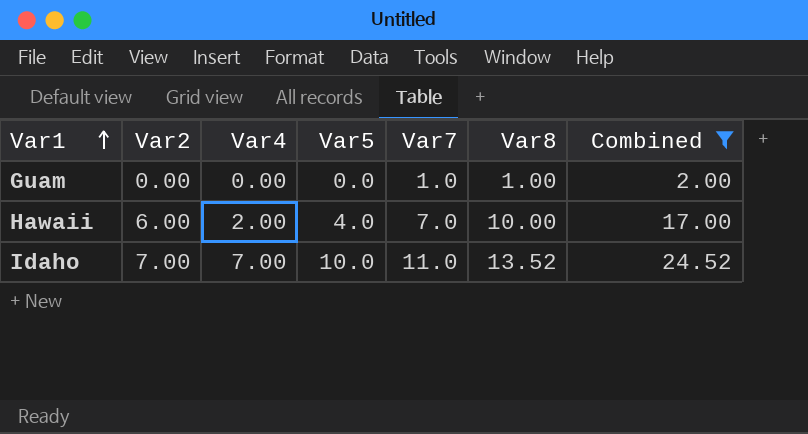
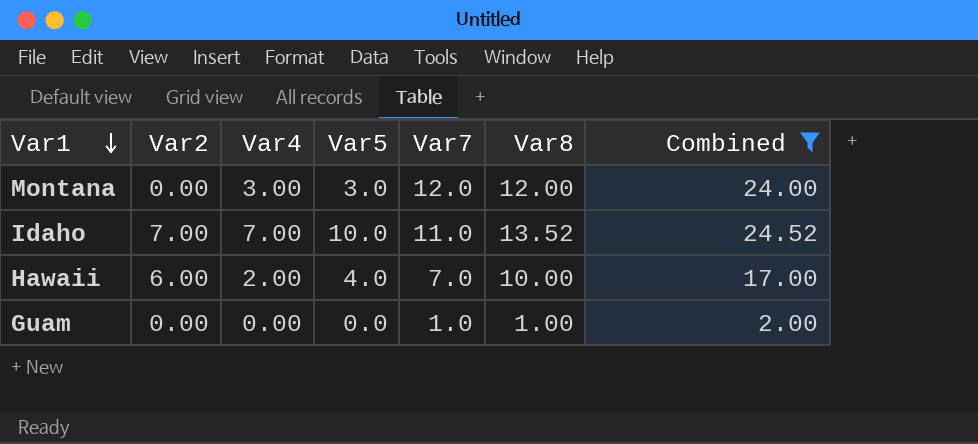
row order: Var1 ascending -> Var1 descending
row Montana: none -> 0.00 | 3.00 | 3.0 | 12.0 | 12.00 | 24.00

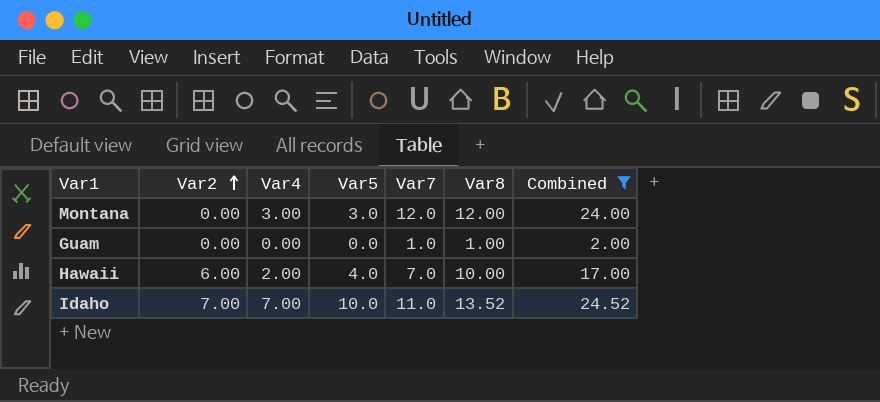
row order: Var1 descending -> Var2 ascending

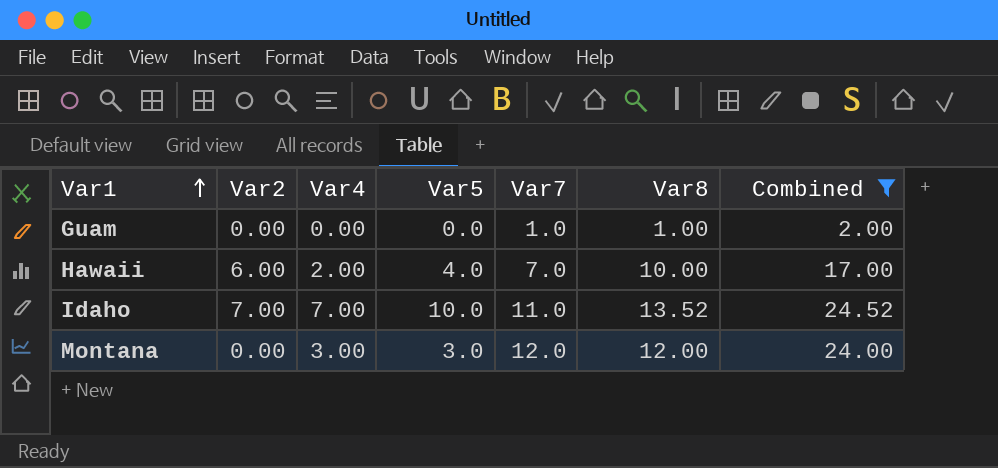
row order: Var2 ascending -> Var1 ascending

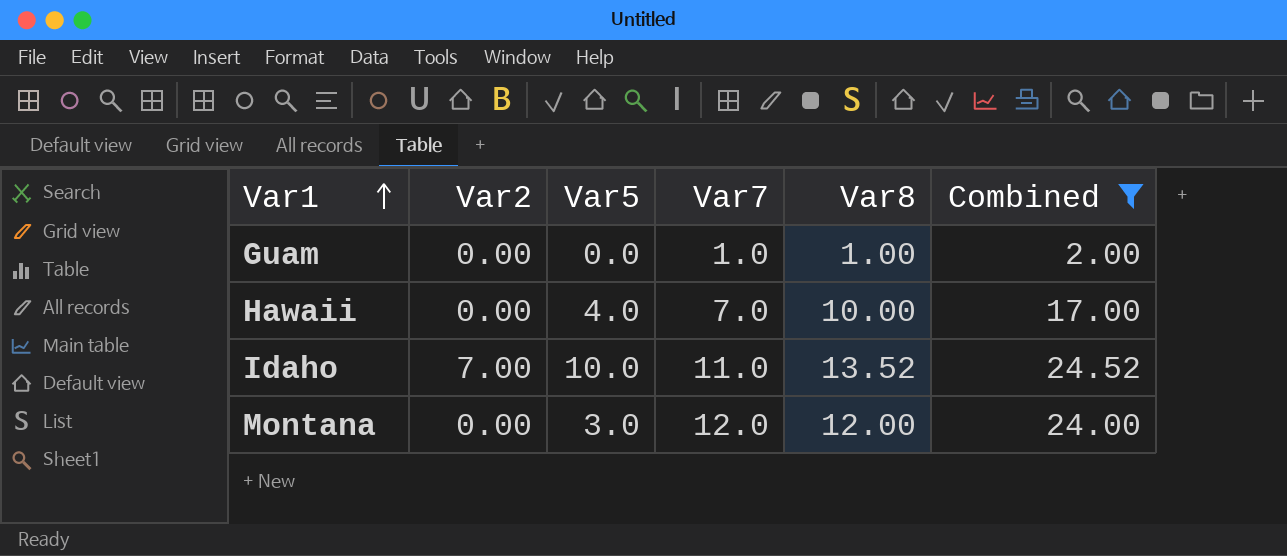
column Var4 | position: 3 -> none
Hawaii | Var2: 6.00 -> 0.00

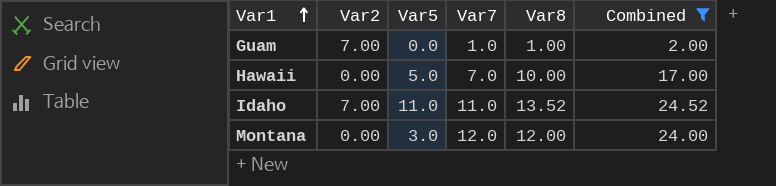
Guam | Var2: 0.00 -> 7.00
Hawaii | Var5: 4.0 -> 5.0
Idaho | Var5: 10.0 -> 11.0

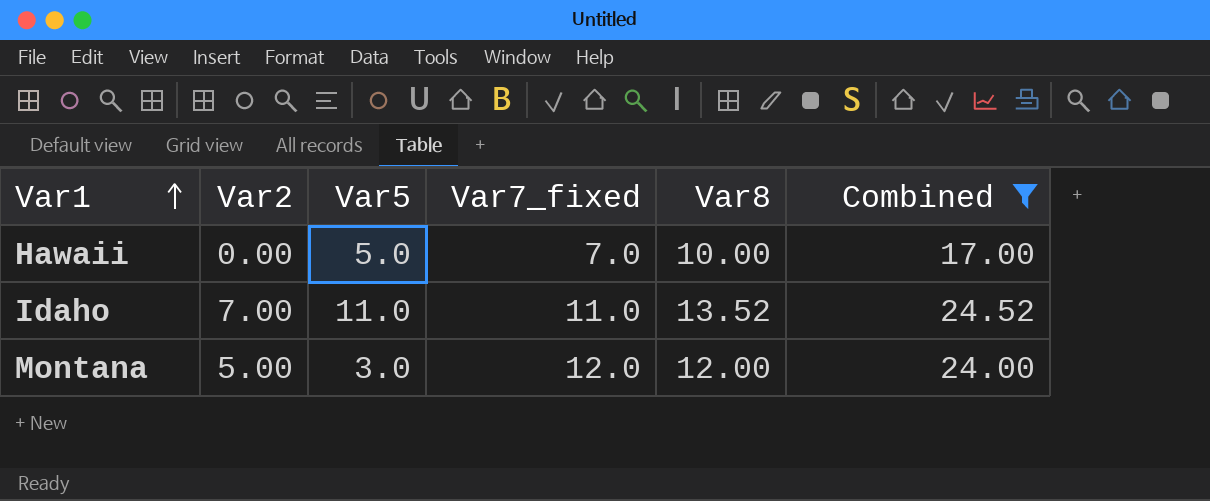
column name: Var7 -> Var7_fixed
row Guam: 7.00 | 0.0 | 1.0 | 1.00 | 2.00 -> none
Montana | Var2: 0.00 -> 5.00

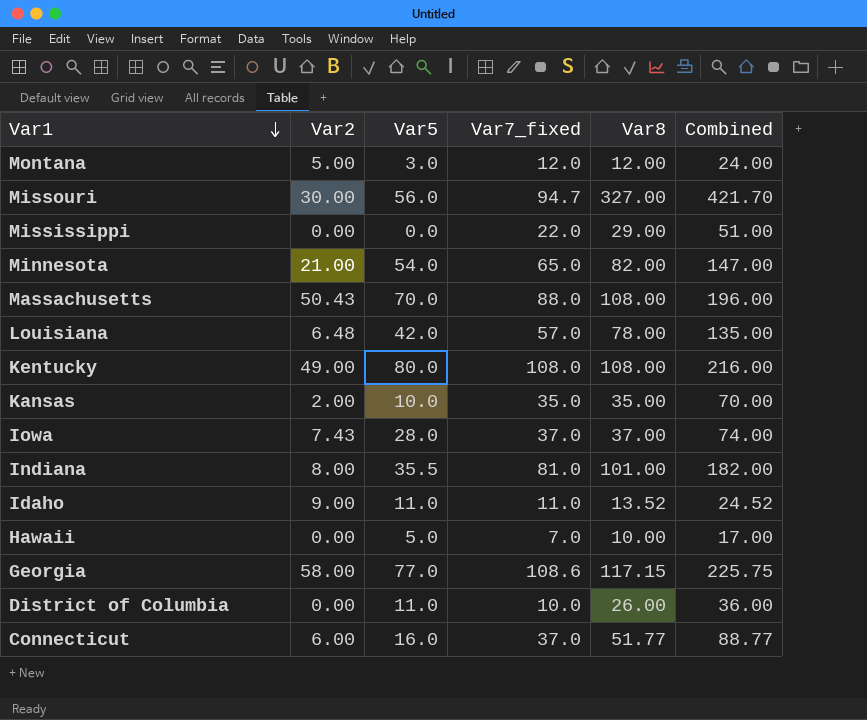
filter: Combined <= 24.52 -> none
row order: Var1 ascending -> Var1 descending
Idaho | Var2: 7.00 -> 9.00

